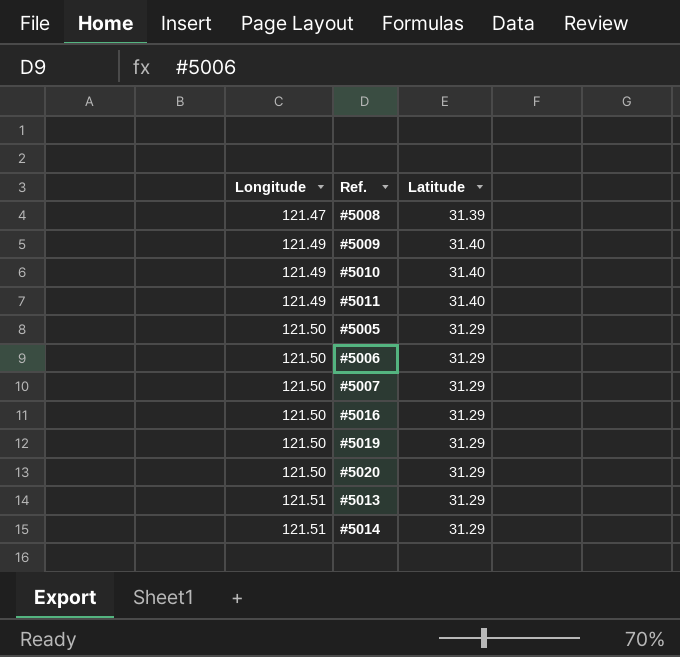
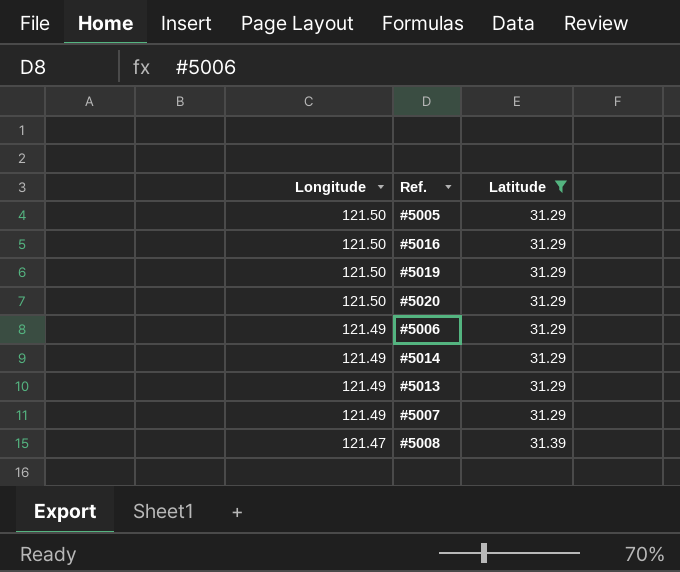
filter: none -> Latitude != 31.40
row order: Longitude ascending -> Longitude descending
#5006 | Longitude: 121.50 -> 121.49
#5014 | Longitude: 121.51 -> 121.49
#5013 | Longitude: 121.51 -> 121.49
#5007 | Longitude: 121.50 -> 121.49

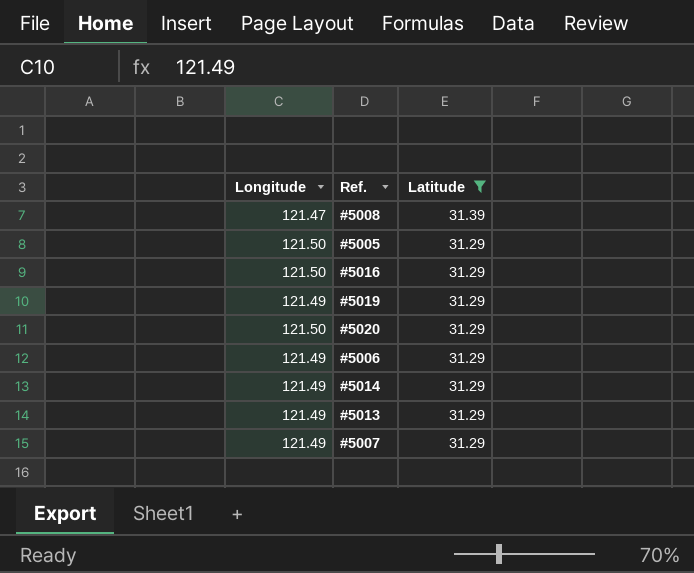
row order: Longitude descending -> Latitude descending
#5019 | Longitude: 121.50 -> 121.49

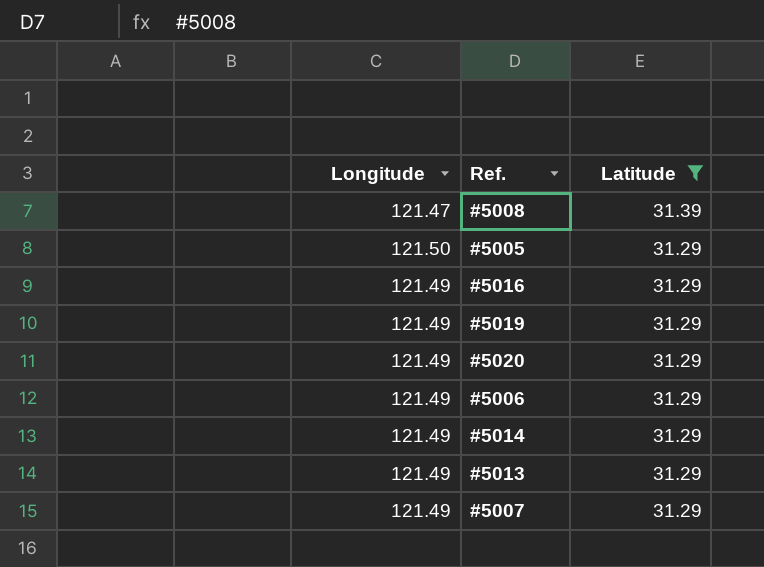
#5016 | Longitude: 121.50 -> 121.49
#5020 | Longitude: 121.50 -> 121.49

